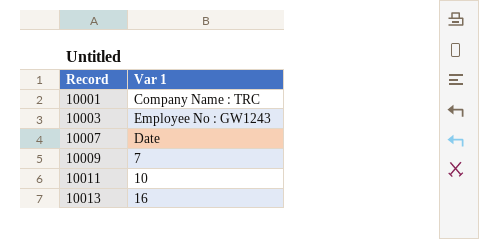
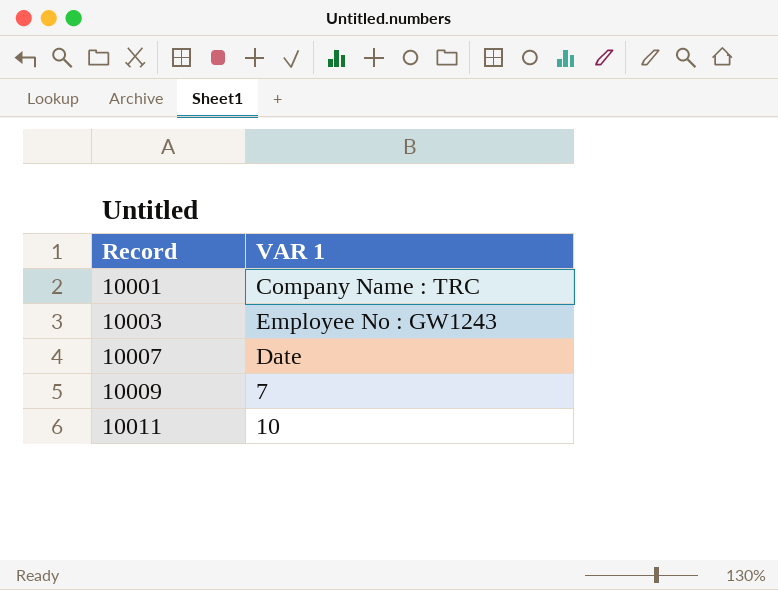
column name: Var 1 -> VAR 1
row 10013: 16 -> none

